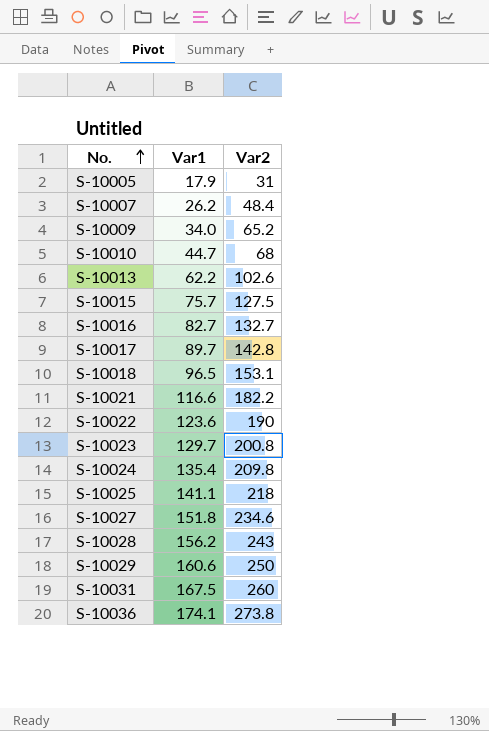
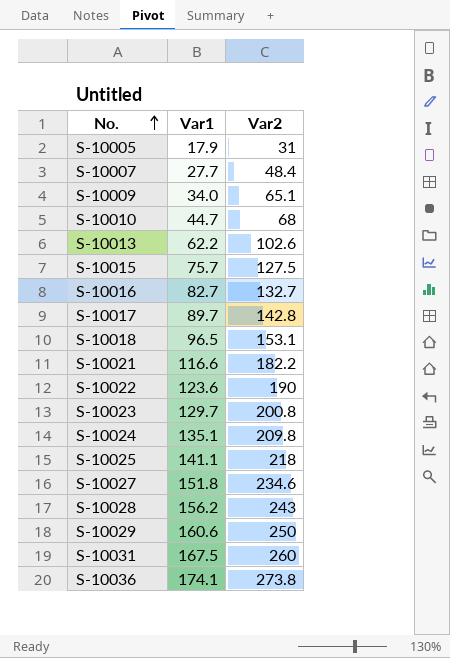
S-10007 | Var1: 26.2 -> 27.7
S-10009 | Var2: 65.2 -> 65.1
S-10024 | Var1: 135.4 -> 135.1

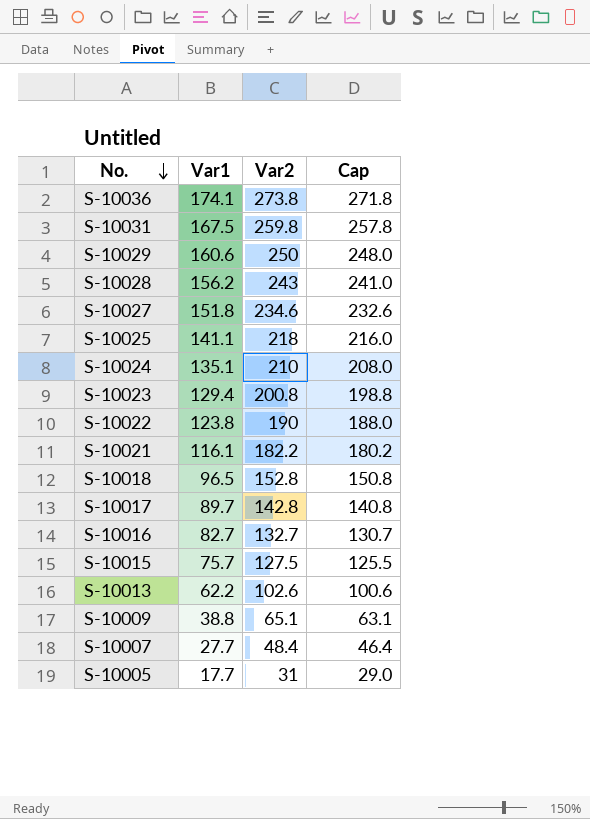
row order: No. ascending -> No. descending
column Cap | formula: none -> [Var2] - 2
row S-10010: 44.7 | 68 -> none
S-10031 | Var2: 260 -> 259.8
S-10024 | Var2: 209.8 -> 210
S-10023 | Var1: 129.7 -> 129.4
S-10022 | Var1: 123.6 -> 123.8
S-10021 | Var1: 116.6 -> 116.1
S-10018 | Var2: 153.1 -> 152.8
S-10009 | Var1: 34.0 -> 38.8
S-10005 | Var1: 17.9 -> 17.7

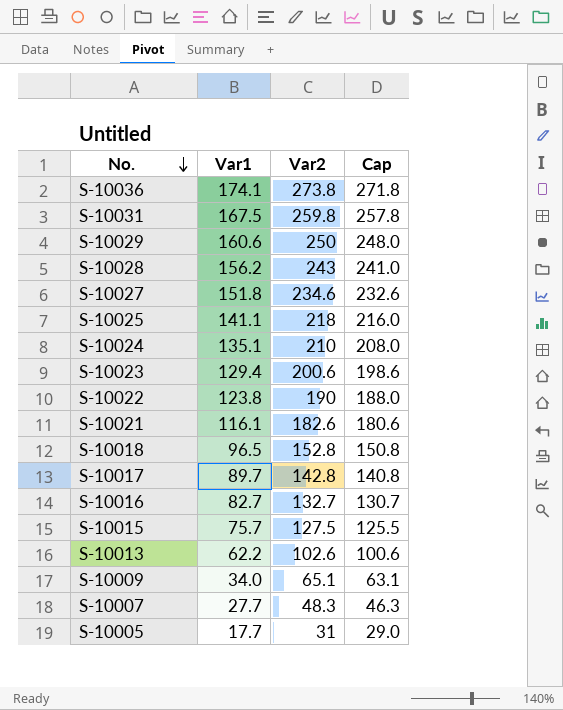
S-10023 | Var2: 200.8 -> 200.6
S-10023 | Cap: 198.8 -> 198.6
S-10021 | Var2: 182.2 -> 182.6
S-10021 | Cap: 180.2 -> 180.6
S-10009 | Var1: 38.8 -> 34.0
S-10007 | Var2: 48.4 -> 48.3
S-10007 | Cap: 46.4 -> 46.3

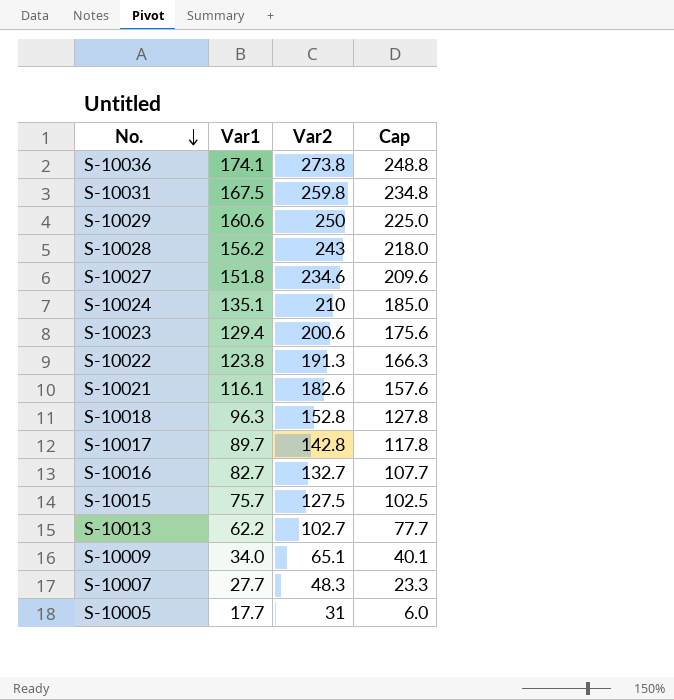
column Cap | formula: [Var2] - 2 -> [Var2] - 25
row S-10025: 141.1 | 218 | 216.0 -> none
S-10022 | Var2: 190 -> 191.3
S-10018 | Var1: 96.5 -> 96.3
S-10013 | Var2: 102.6 -> 102.7

